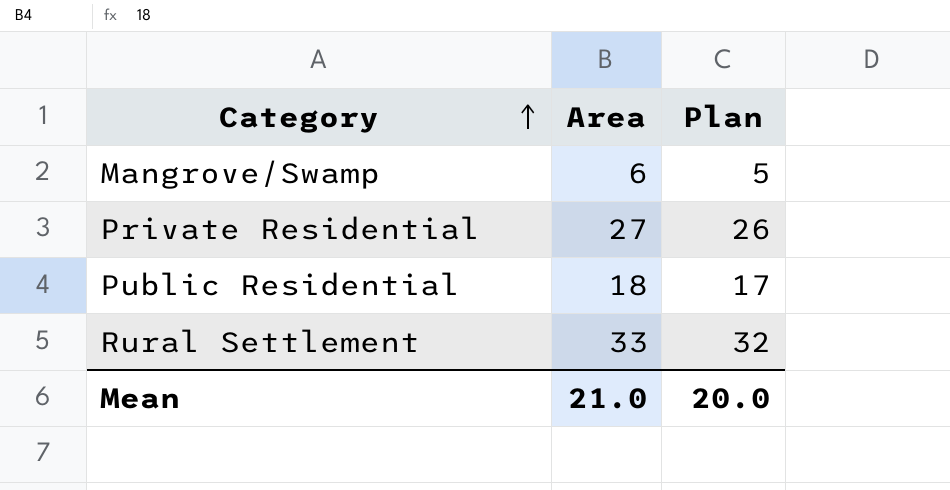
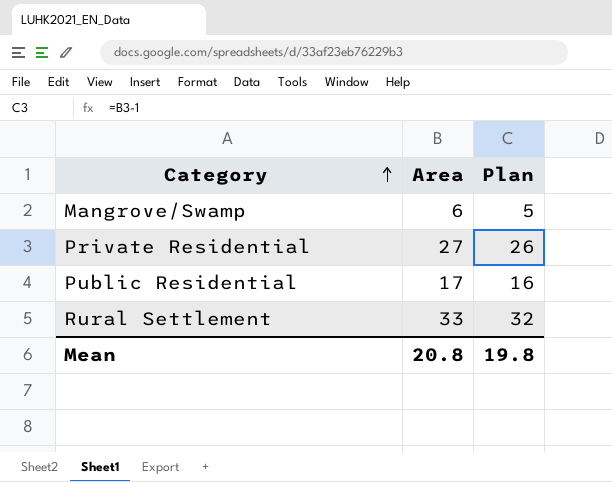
Public Residential | Area: 18 -> 17
Public Residential | Plan: 17 -> 16
Mean | Area: 21.0 -> 20.8
Mean | Plan: 20.0 -> 19.8

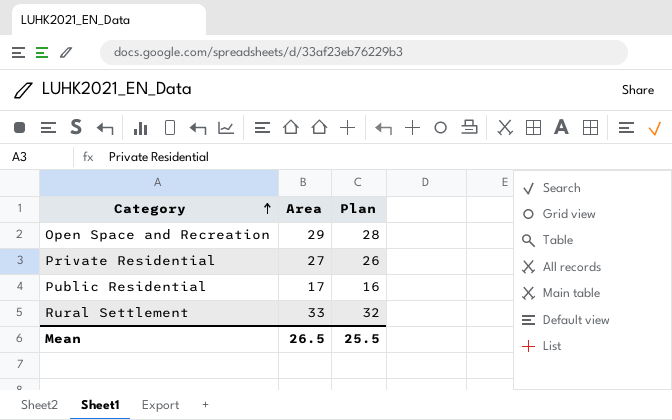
row Mangrove/Swamp: 6 | 5 -> none
row Open Space and Recreation: none -> 29 | 28
Mean | Area: 20.8 -> 26.5
Mean | Plan: 19.8 -> 25.5

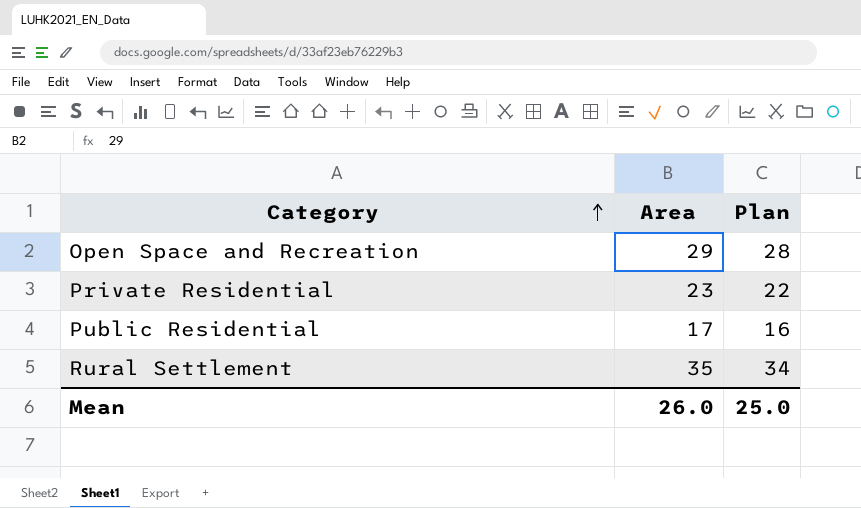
Private Residential | Area: 27 -> 23
Private Residential | Plan: 26 -> 22
Rural Settlement | Area: 33 -> 35
Rural Settlement | Plan: 32 -> 34
Mean | Area: 26.5 -> 26.0
Mean | Plan: 25.5 -> 25.0

